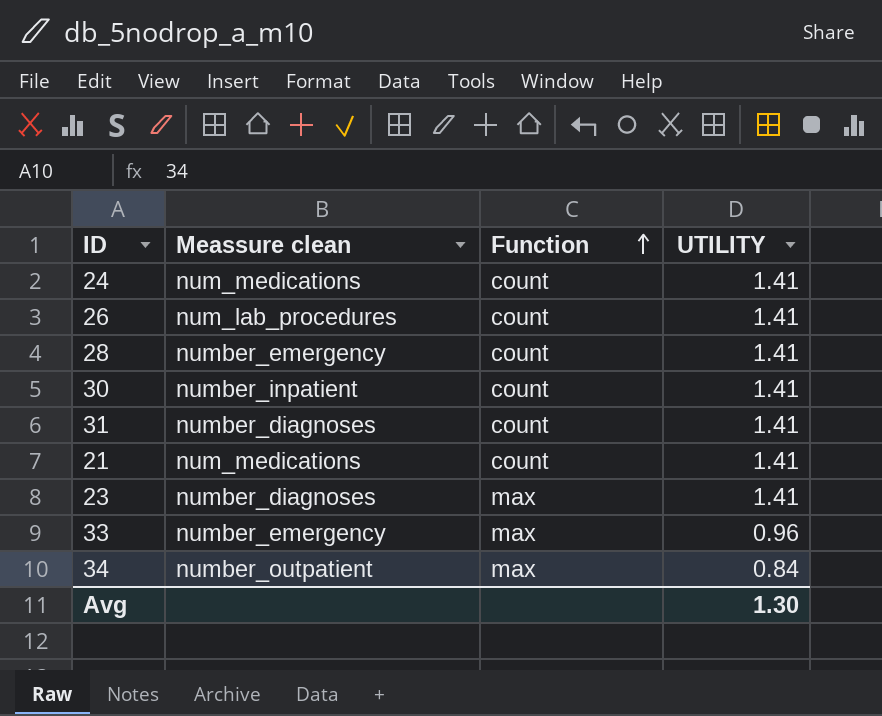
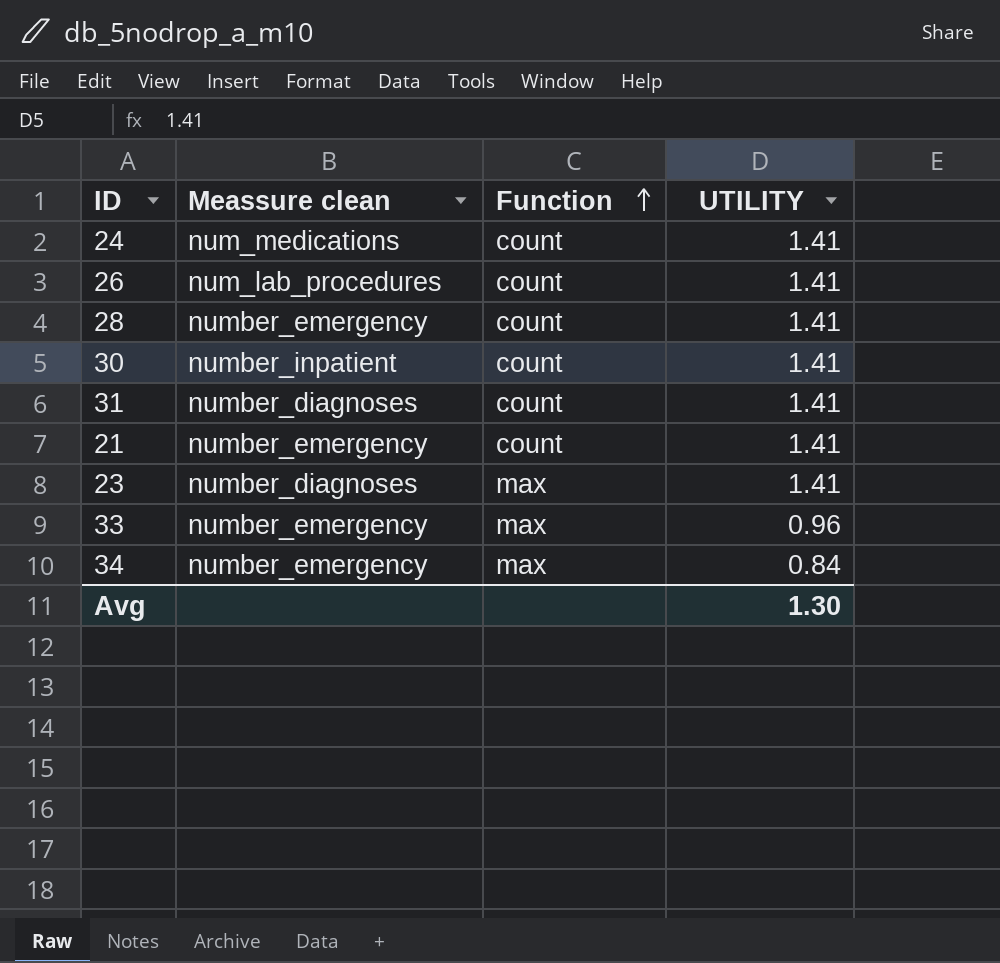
21 | Meassure clean: num_medications -> number_emergency
34 | Meassure clean: number_outpatient -> number_emergency

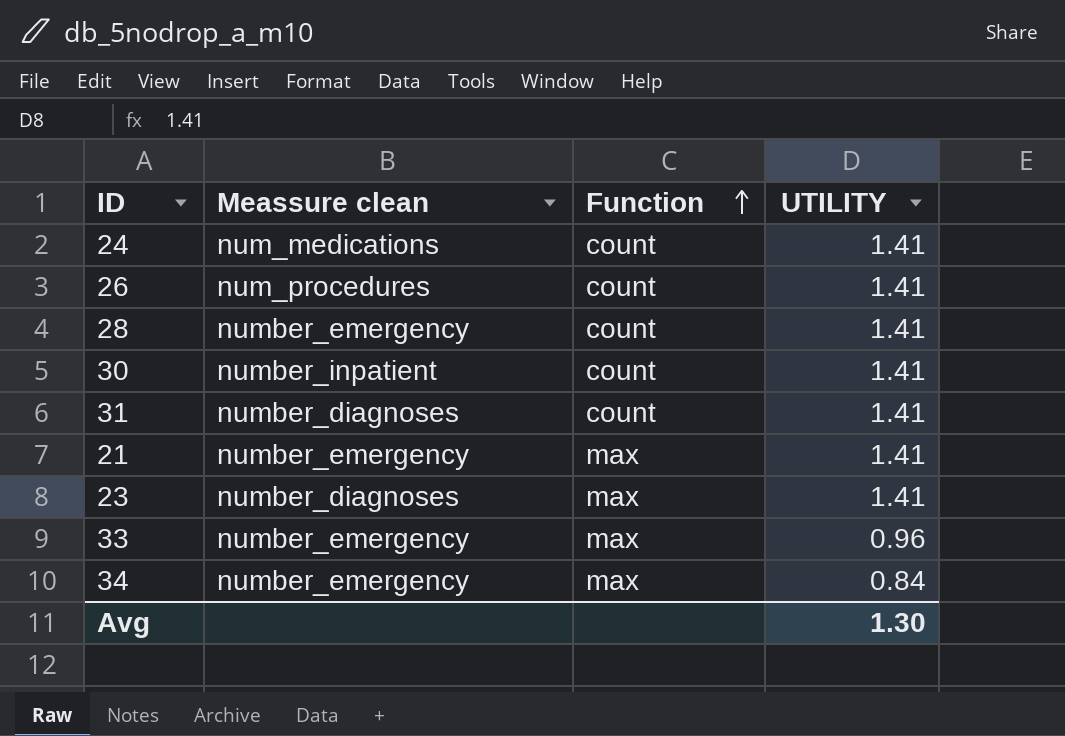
26 | Meassure clean: num_lab_procedures -> num_procedures
21 | Function: count -> max

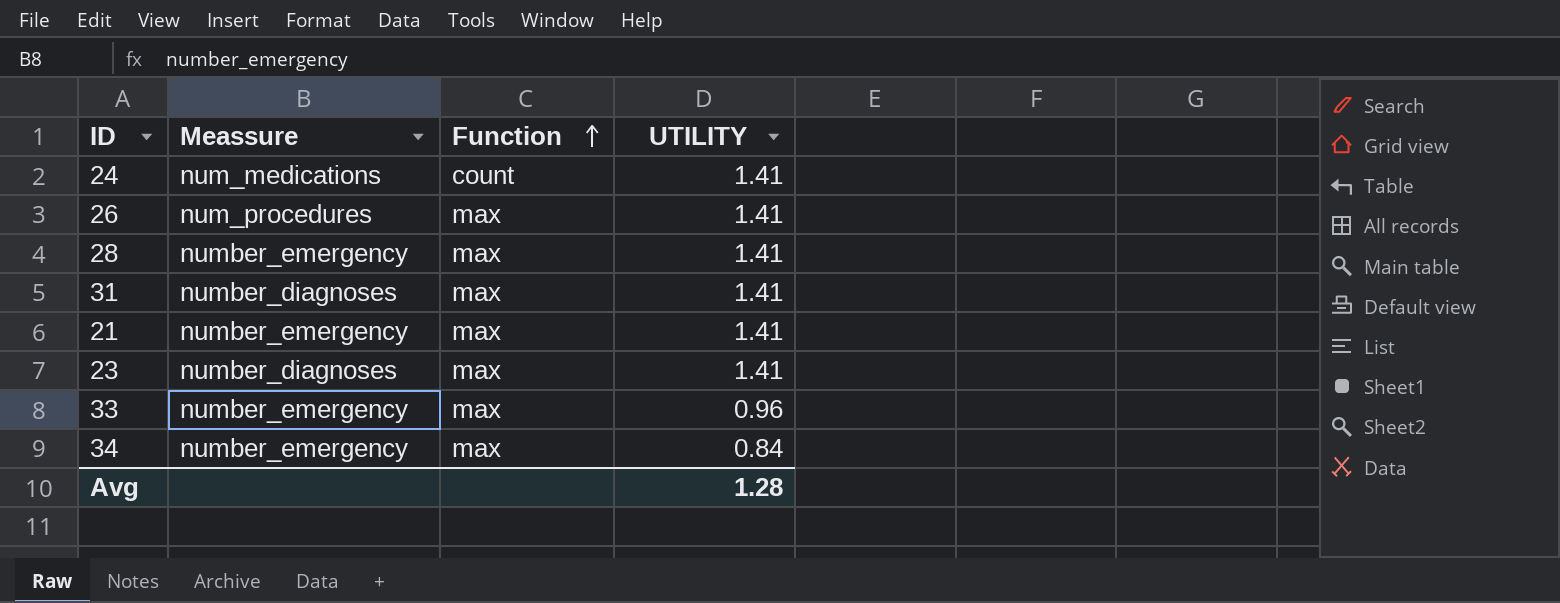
column name: Meassure clean -> Meassure
row 30: number_inpatient | count | 1.41 -> none
26 | Function: count -> max
28 | Function: count -> max
31 | Function: count -> max
Avg | UTILITY: 1.30 -> 1.28

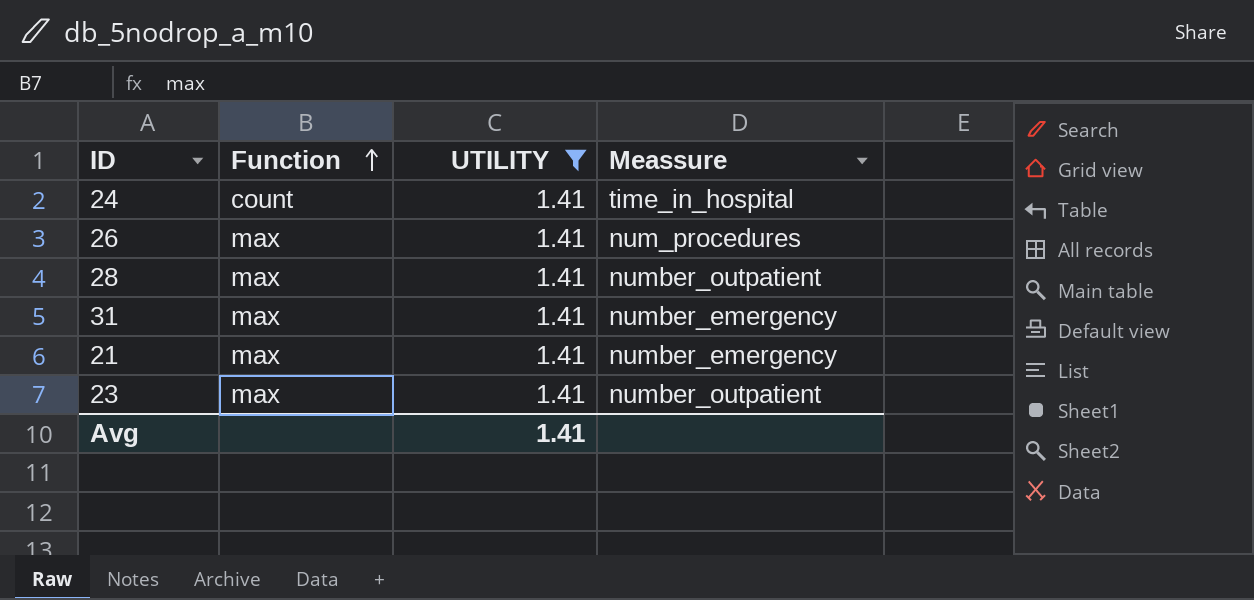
filter: none -> UTILITY = 1.41
column Meassure | position: 2 -> 4
24 | Meassure: num_medications -> time_in_hospital
28 | Meassure: number_emergency -> number_outpatient
31 | Meassure: number_diagnoses -> number_emergency
23 | Meassure: number_diagnoses -> number_outpatient
Avg | UTILITY: 1.28 -> 1.41

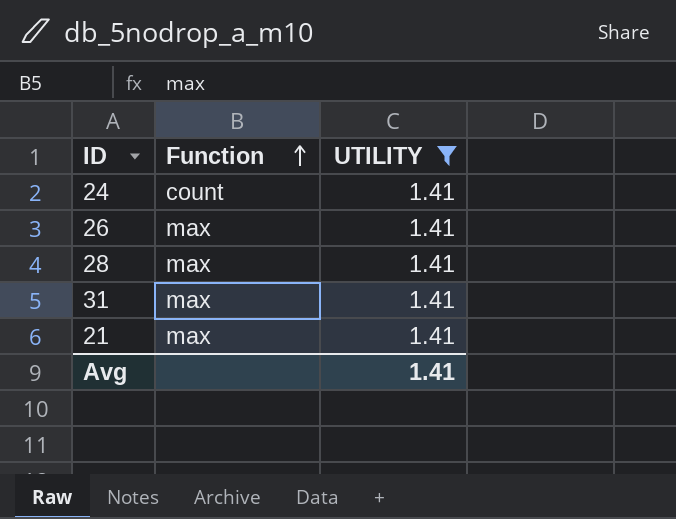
column Meassure | position: 4 -> none
row 23: max | 1.41 | number_outpatient -> none

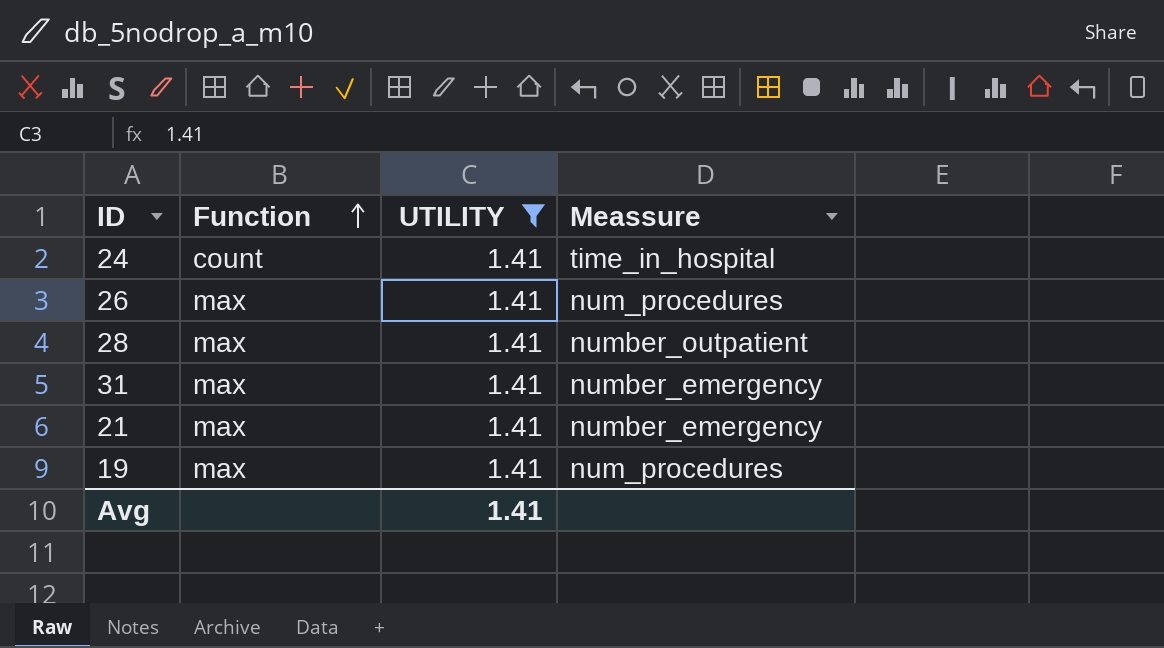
column Meassure | position: none -> 4
row 19: none -> max | 1.41 | num_procedures

